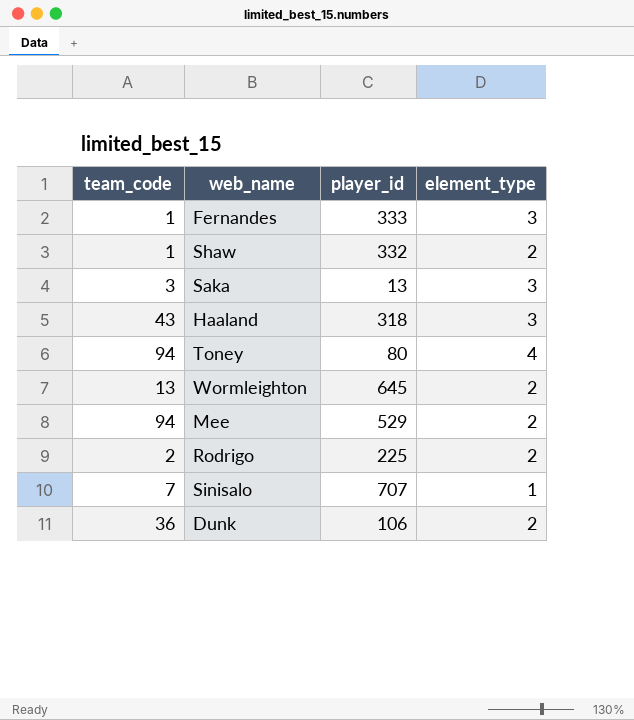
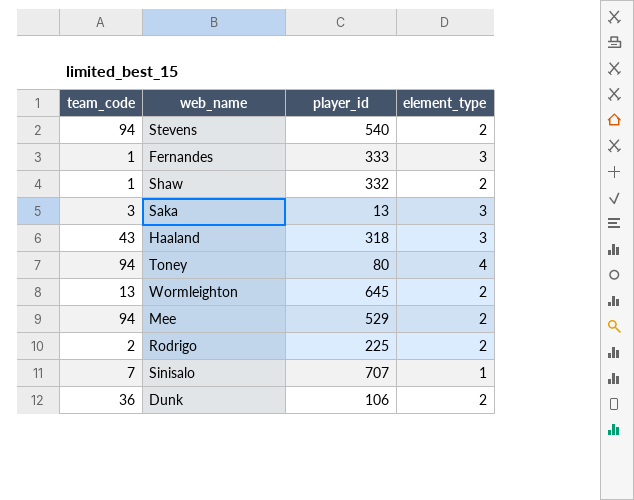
row Stevens: none -> 94 | 540 | 2

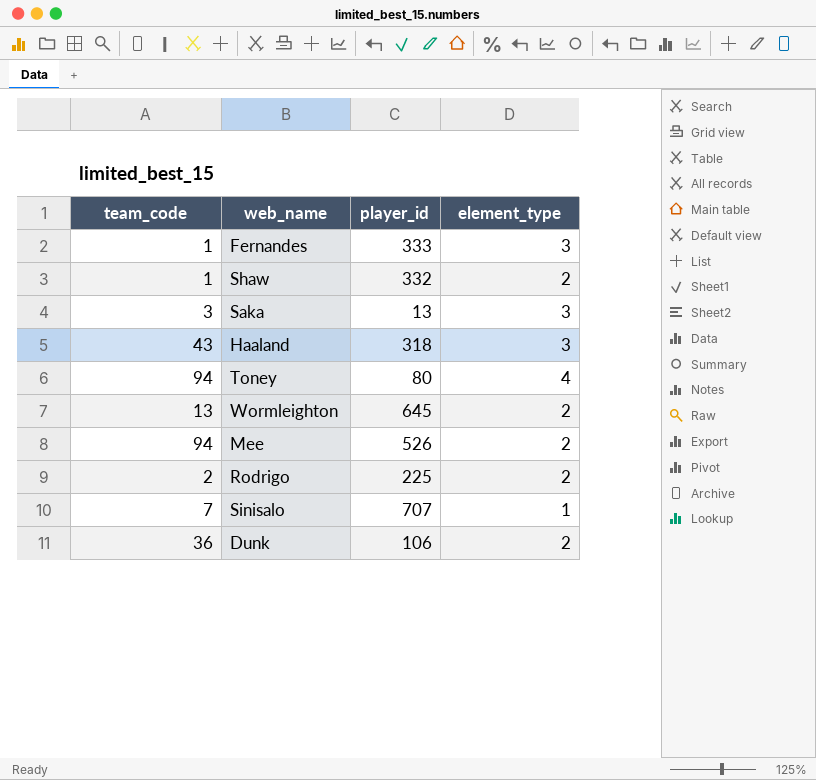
row Stevens: 94 | 540 | 2 -> none
Mee | player_id: 529 -> 526

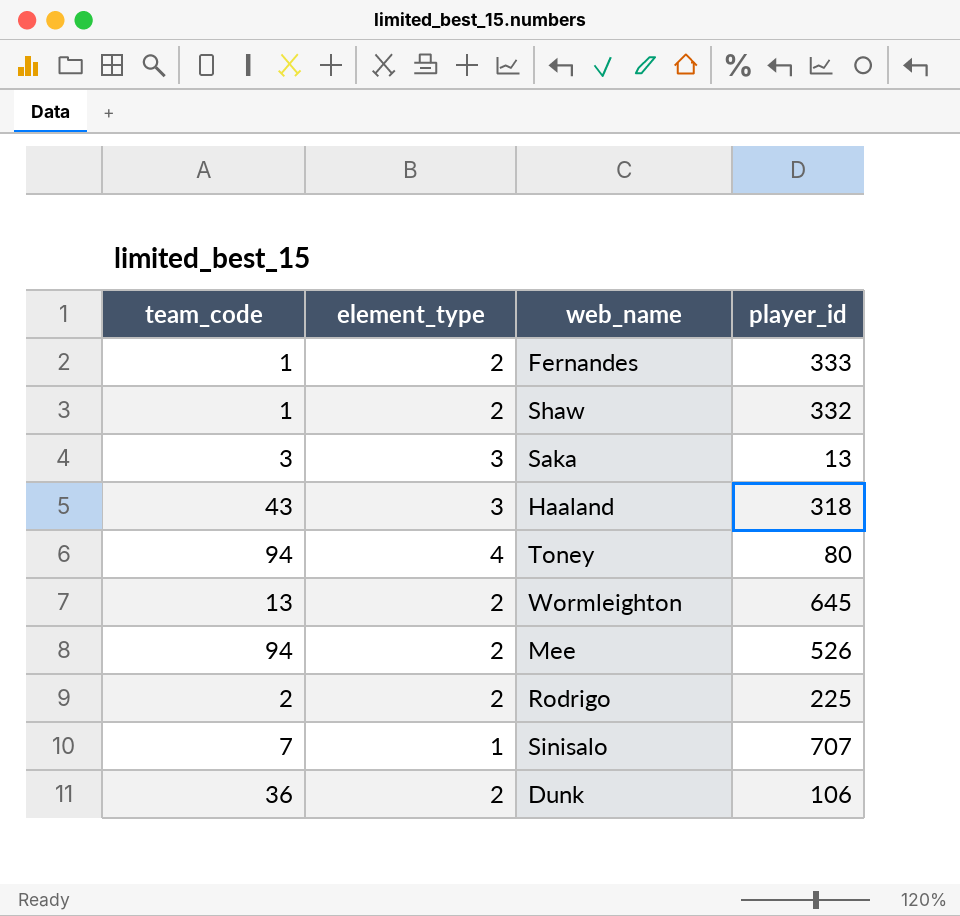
column element_type | position: 4 -> 2
Fernandes | element_type: 3 -> 2

